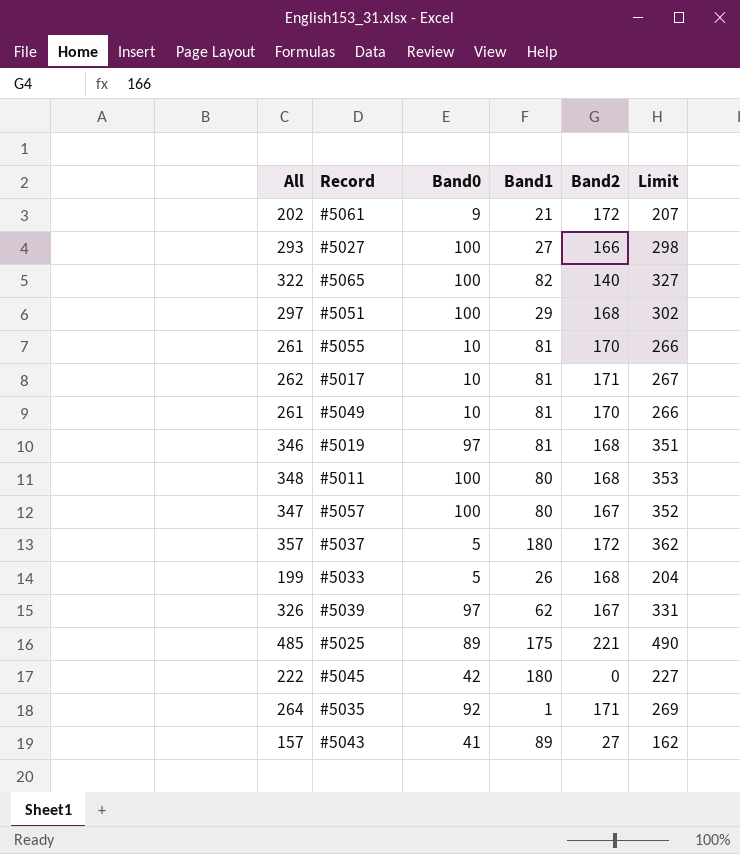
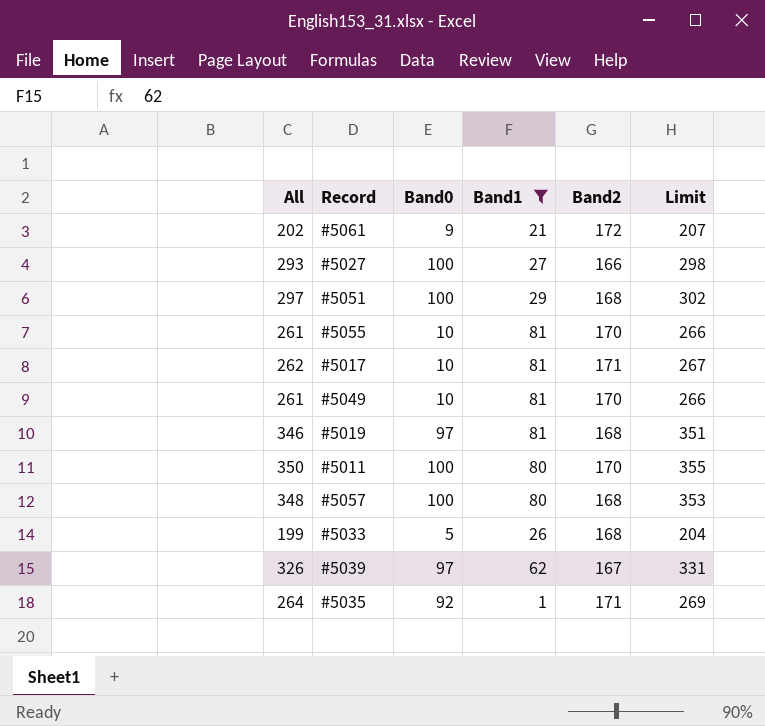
filter: none -> Band1 <= 81
#5011 | All: 348 -> 350
#5011 | Band2: 168 -> 170
#5011 | Limit: 353 -> 355
#5057 | All: 347 -> 348
#5057 | Band2: 167 -> 168
#5057 | Limit: 352 -> 353

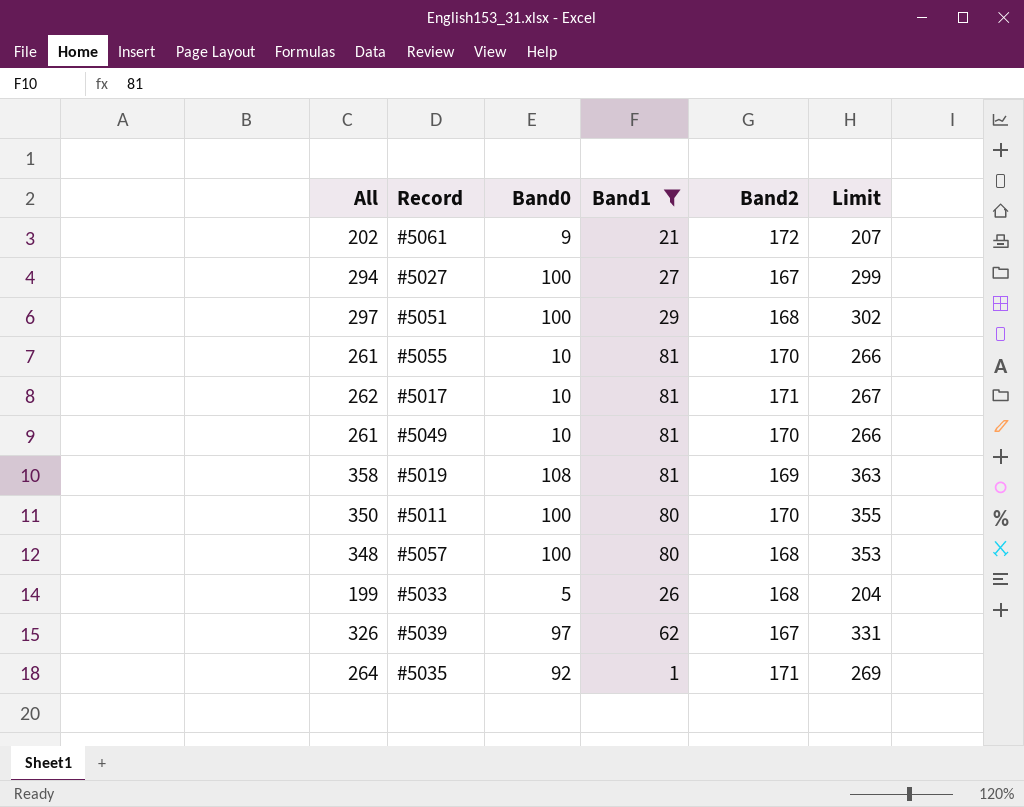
#5027 | All: 293 -> 294
#5027 | Band2: 166 -> 167
#5027 | Limit: 298 -> 299
#5019 | All: 346 -> 358
#5019 | Band0: 97 -> 108
#5019 | Band2: 168 -> 169
#5019 | Limit: 351 -> 363

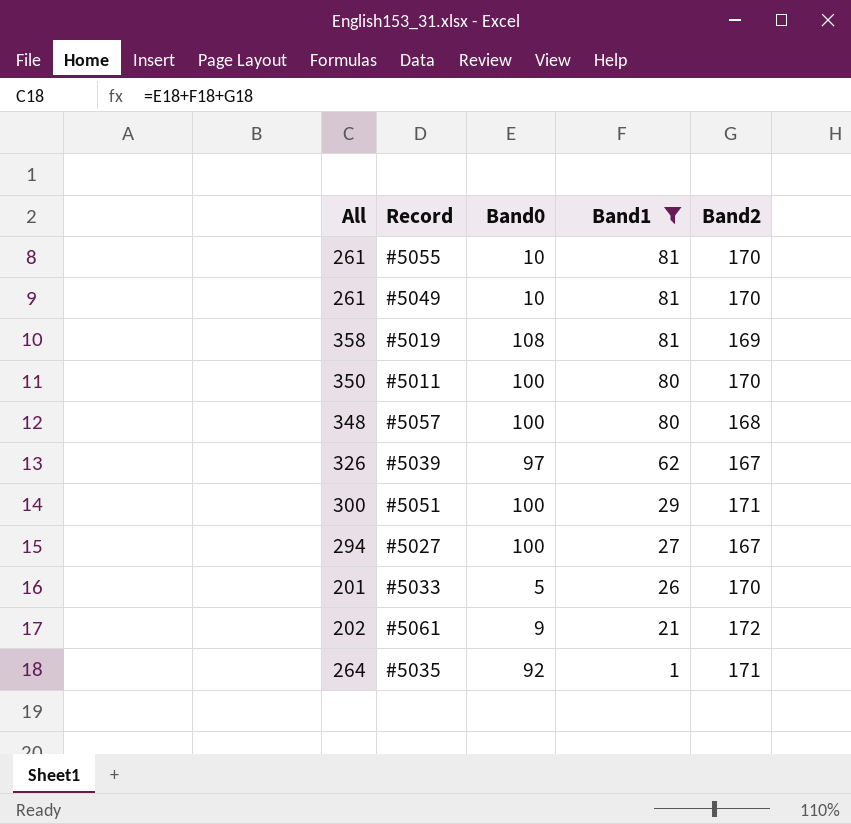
row order: none -> Band1 descending
column Limit | formula: [All] + 5 -> none
row #5017: 262 | 10 | 81 | 171 | 267 -> none
#5051 | All: 297 -> 300
#5051 | Band2: 168 -> 171
#5033 | All: 199 -> 201
#5033 | Band2: 168 -> 170

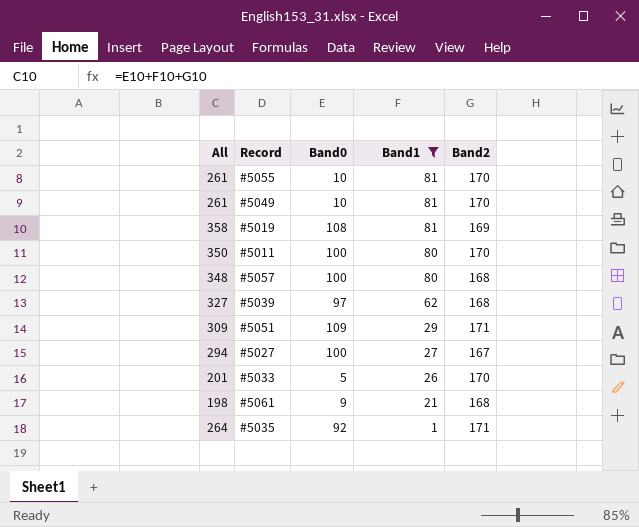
#5039 | All: 326 -> 327
#5039 | Band2: 167 -> 168
#5051 | All: 300 -> 309
#5051 | Band0: 100 -> 109
#5061 | All: 202 -> 198
#5061 | Band2: 172 -> 168

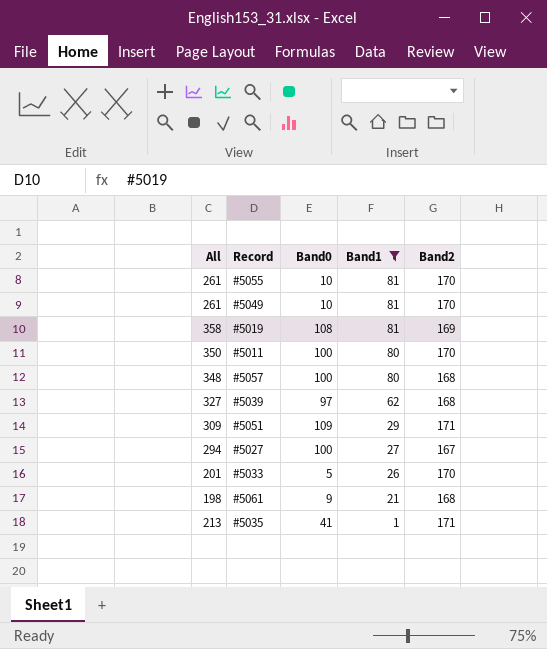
#5035 | All: 264 -> 213
#5035 | Band0: 92 -> 41

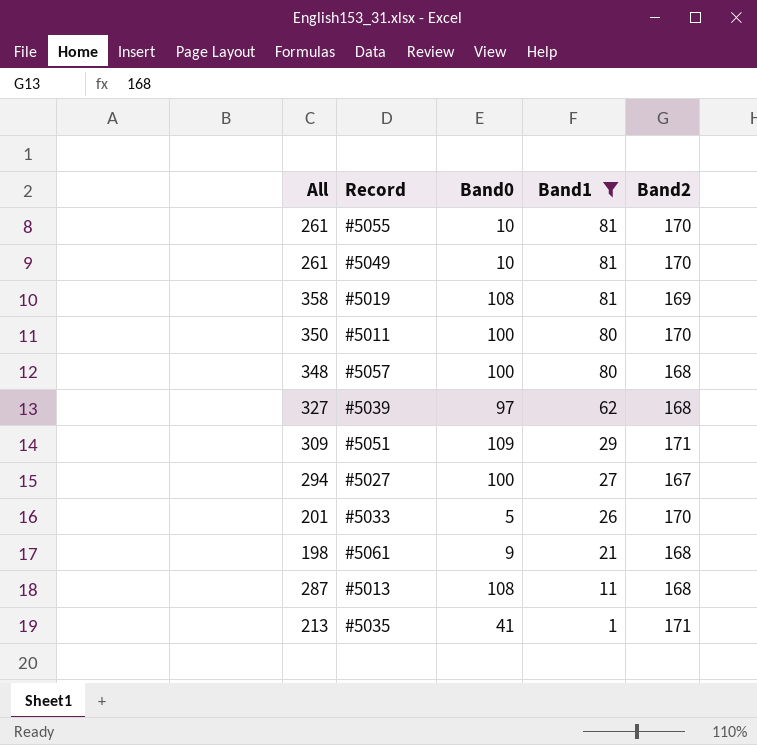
row #5013: none -> 287 | 108 | 11 | 168

